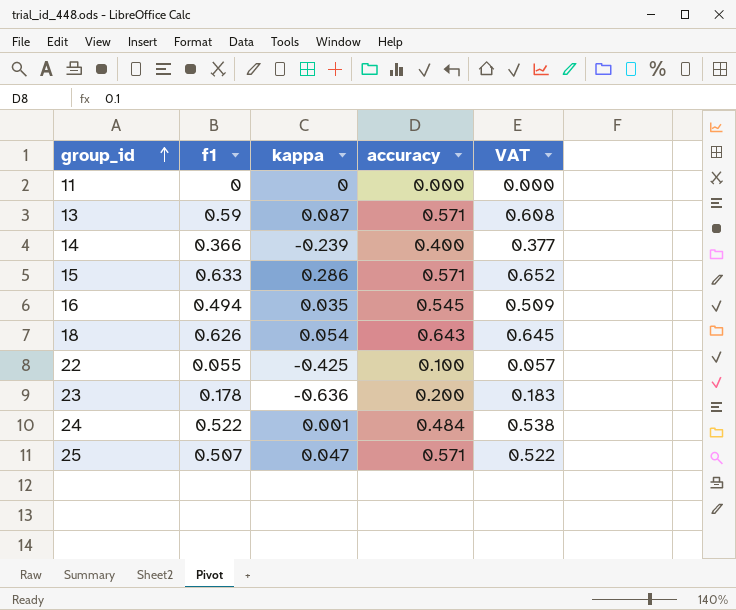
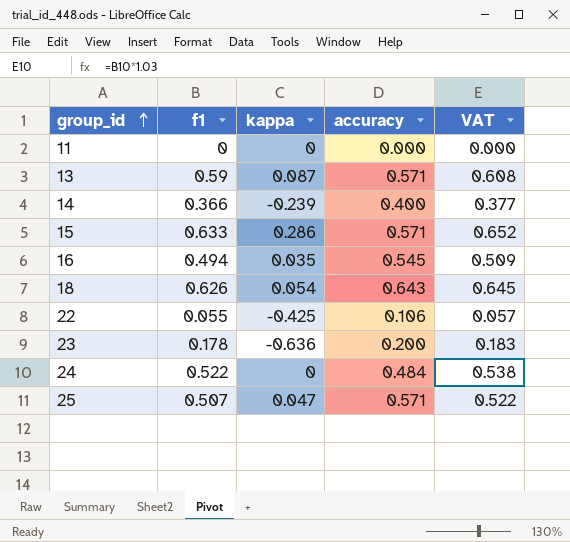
22 | accuracy: 0.100 -> 0.106
24 | kappa: 0.001 -> 0

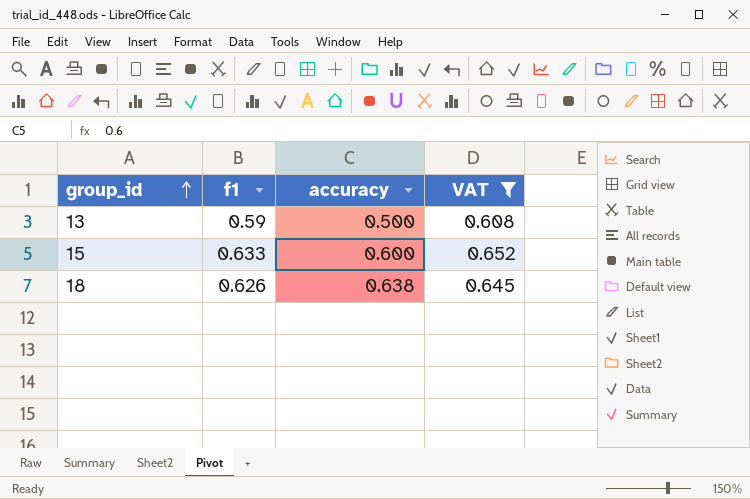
filter: none -> VAT >= 0.608
column kappa | position: 3 -> none
13 | accuracy: 0.571 -> 0.500
15 | accuracy: 0.571 -> 0.600
18 | accuracy: 0.643 -> 0.638

